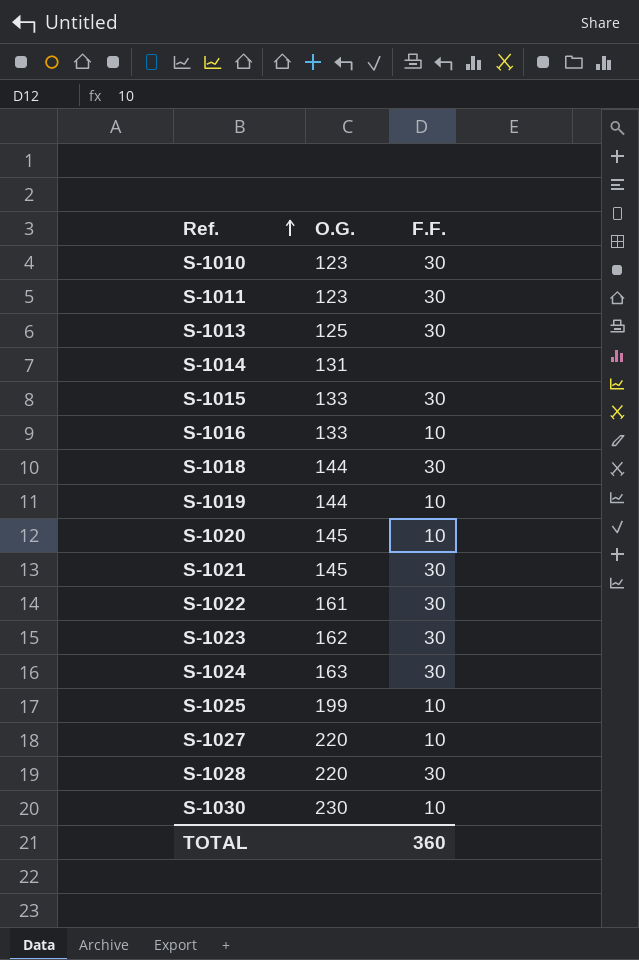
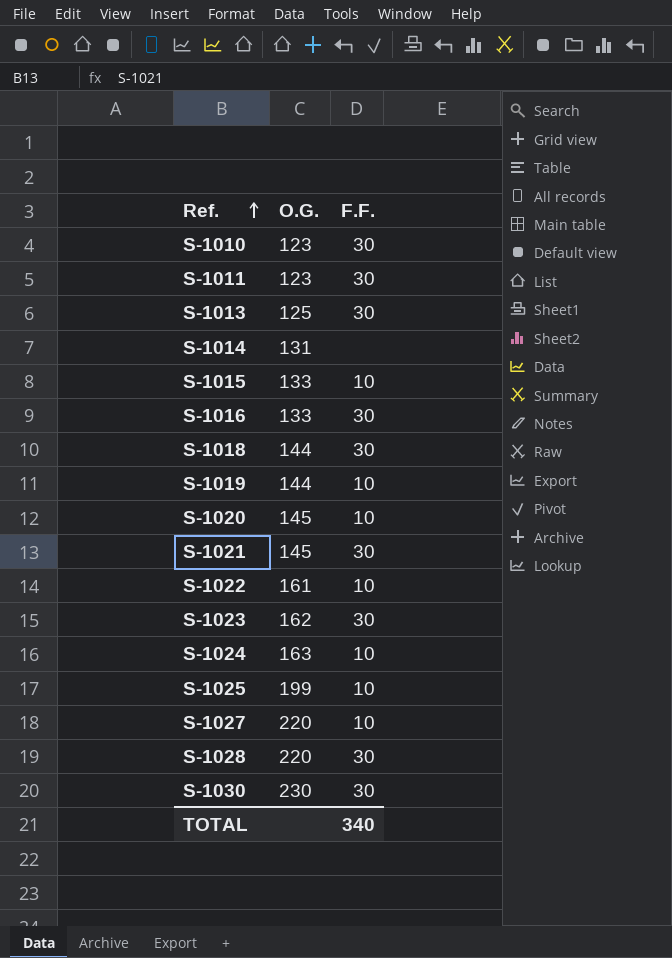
S-1015 | F.F.: 30 -> 10
S-1016 | F.F.: 10 -> 30
S-1022 | F.F.: 30 -> 10
S-1024 | F.F.: 30 -> 10
S-1030 | F.F.: 10 -> 30
TOTAL | F.F.: 360 -> 340

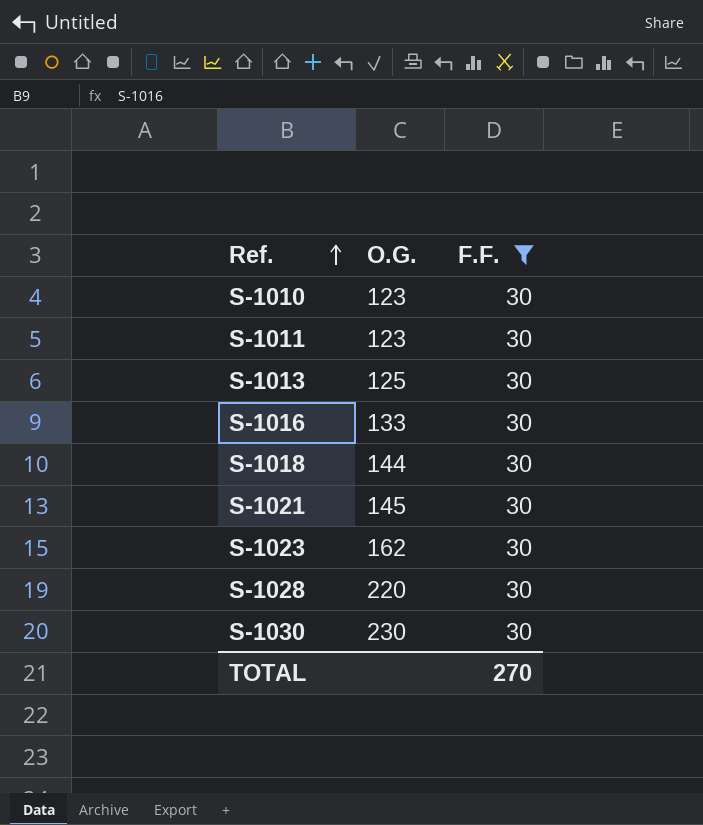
filter: none -> F.F. = 30
TOTAL | F.F.: 340 -> 270

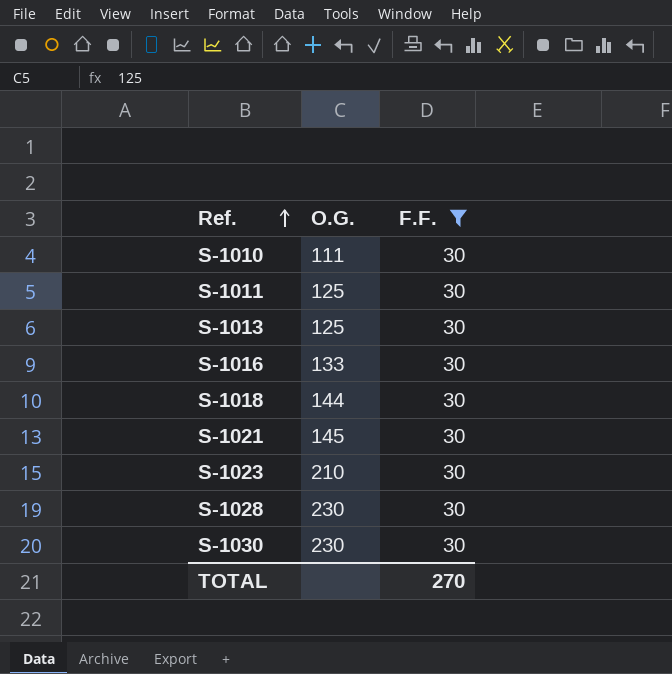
S-1010 | O.G.: 123 -> 111
S-1011 | O.G.: 123 -> 125
S-1023 | O.G.: 162 -> 210
S-1028 | O.G.: 220 -> 230

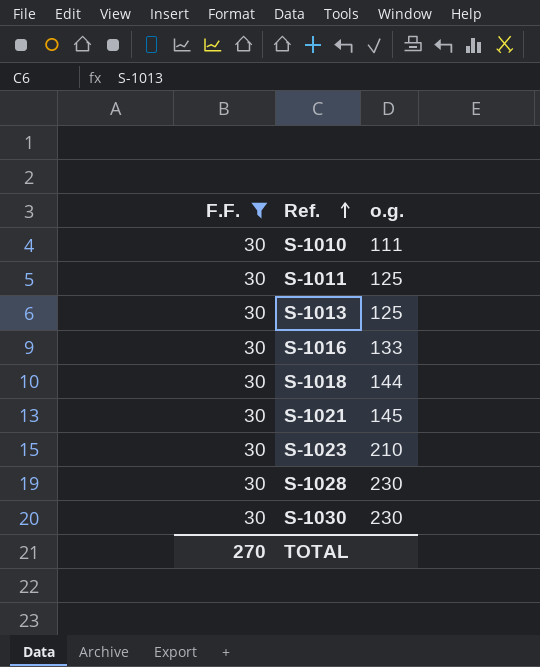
column F.F. | position: 3 -> 1
column name: O.G. -> o.g.

